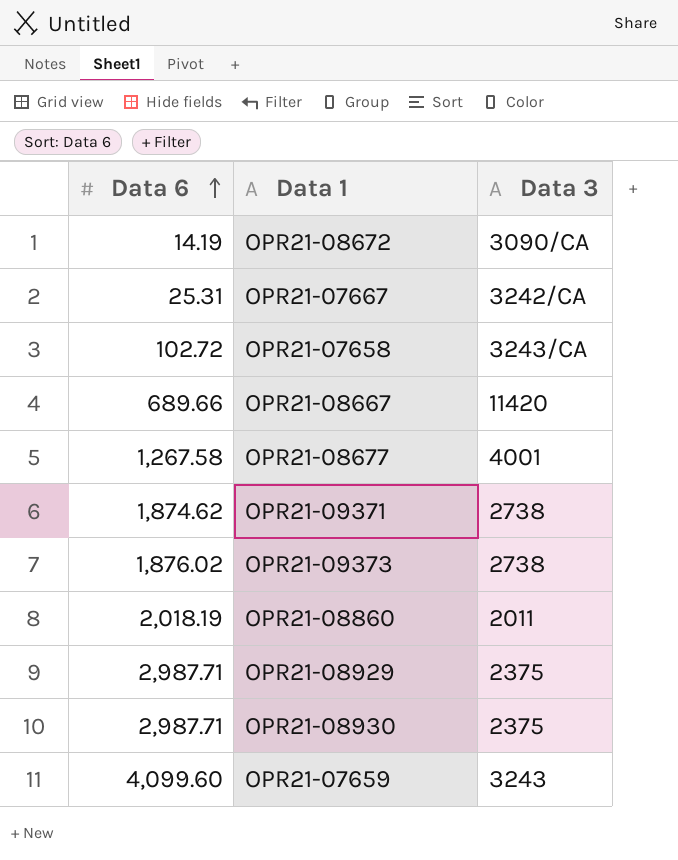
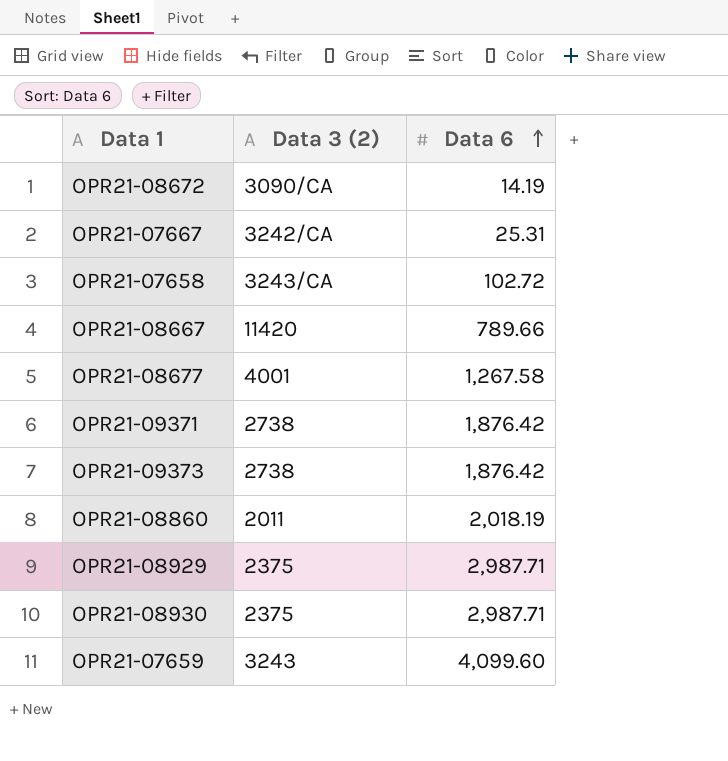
column name: Data 3 -> Data 3 (2)
column Data 6 | position: 1 -> 3
OPR21-08667 | Data 6: 689.66 -> 789.66
OPR21-09371 | Data 6: 1,874.62 -> 1,876.42
OPR21-09373 | Data 6: 1,876.02 -> 1,876.42

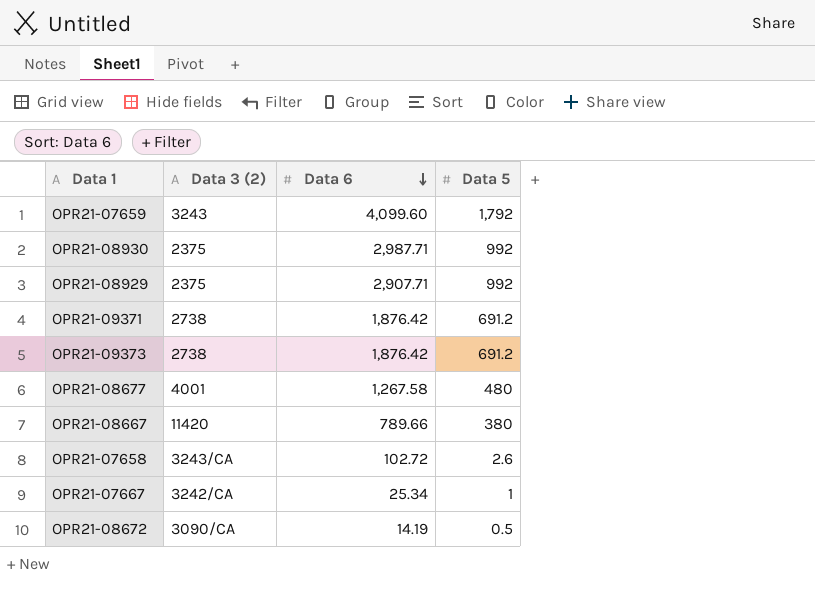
row order: Data 6 ascending -> Data 6 descending
column Data 5 | position: none -> 4
row OPR21-08860: 2011 | 2,018.19 -> none
OPR21-08929 | Data 6: 2,987.71 -> 2,907.71
OPR21-07667 | Data 6: 25.31 -> 25.34

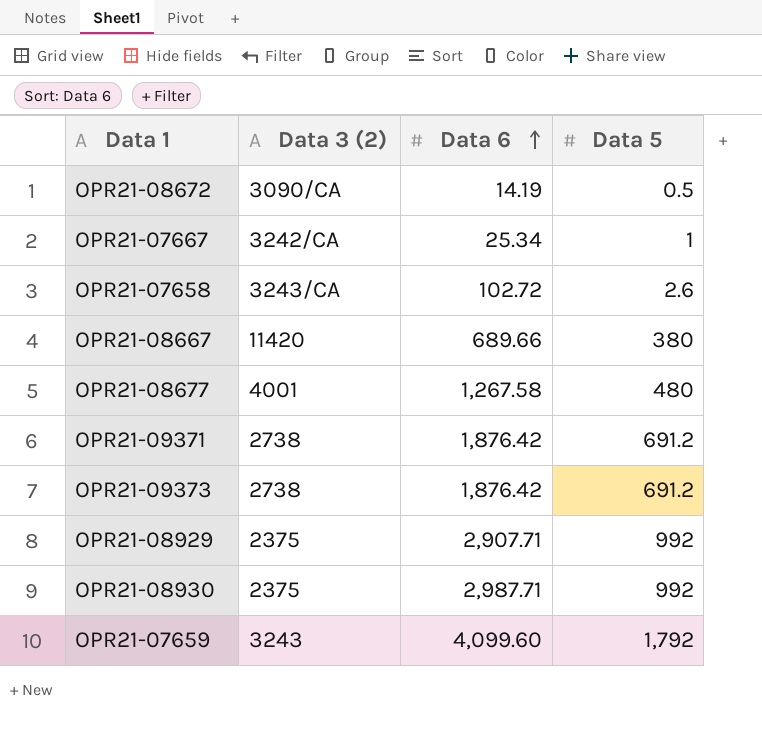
row order: Data 6 descending -> Data 6 ascending
OPR21-08667 | Data 6: 789.66 -> 689.66

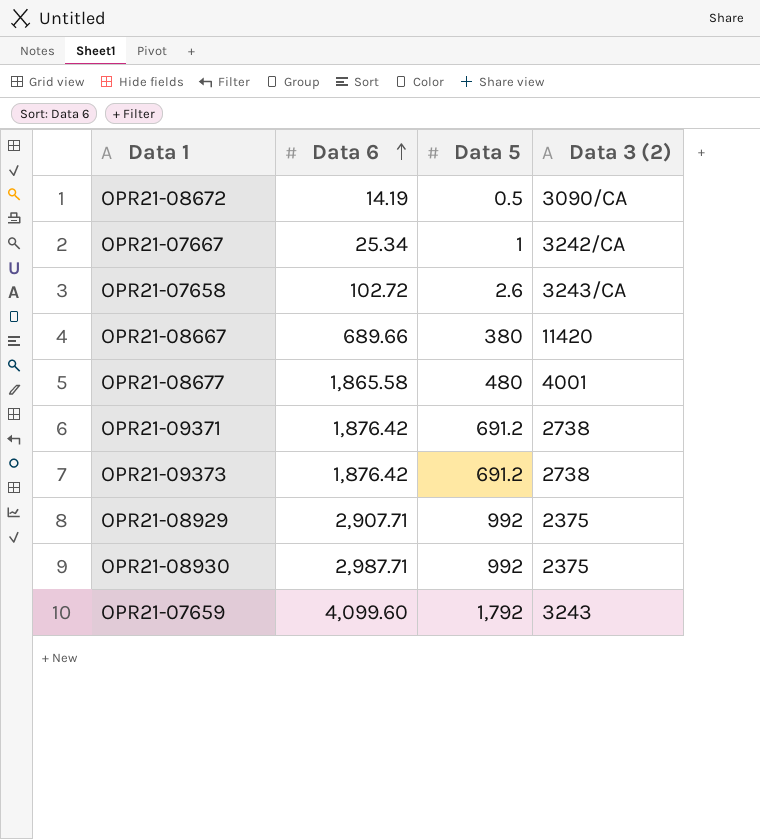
column Data 3 (2) | position: 2 -> 4
OPR21-08677 | Data 6: 1,267.58 -> 1,865.58

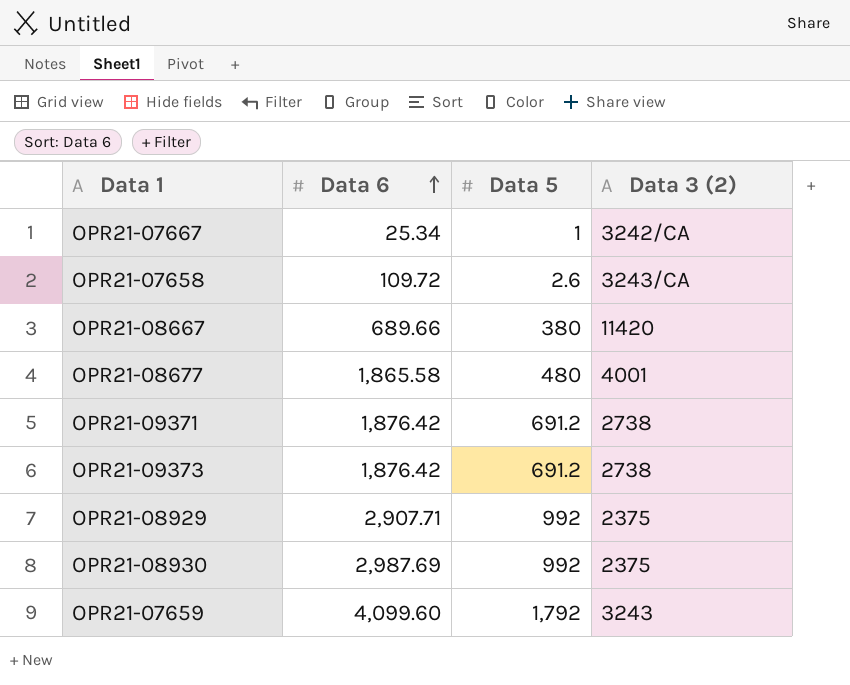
row OPR21-08672: 14.19 | 0.5 | 3090/CA -> none
OPR21-07658 | Data 6: 102.72 -> 109.72
OPR21-08930 | Data 6: 2,987.71 -> 2,987.69

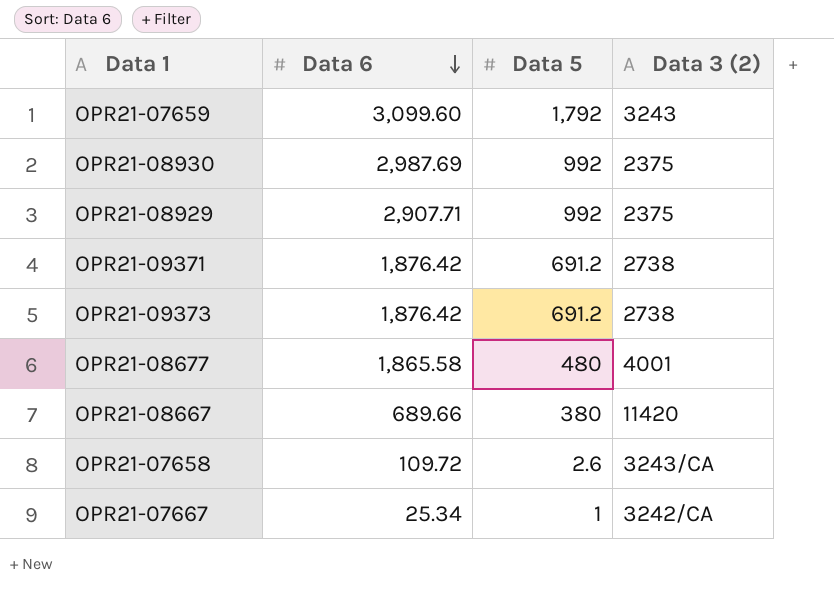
row order: Data 6 ascending -> Data 6 descending
OPR21-07659 | Data 6: 4,099.60 -> 3,099.60

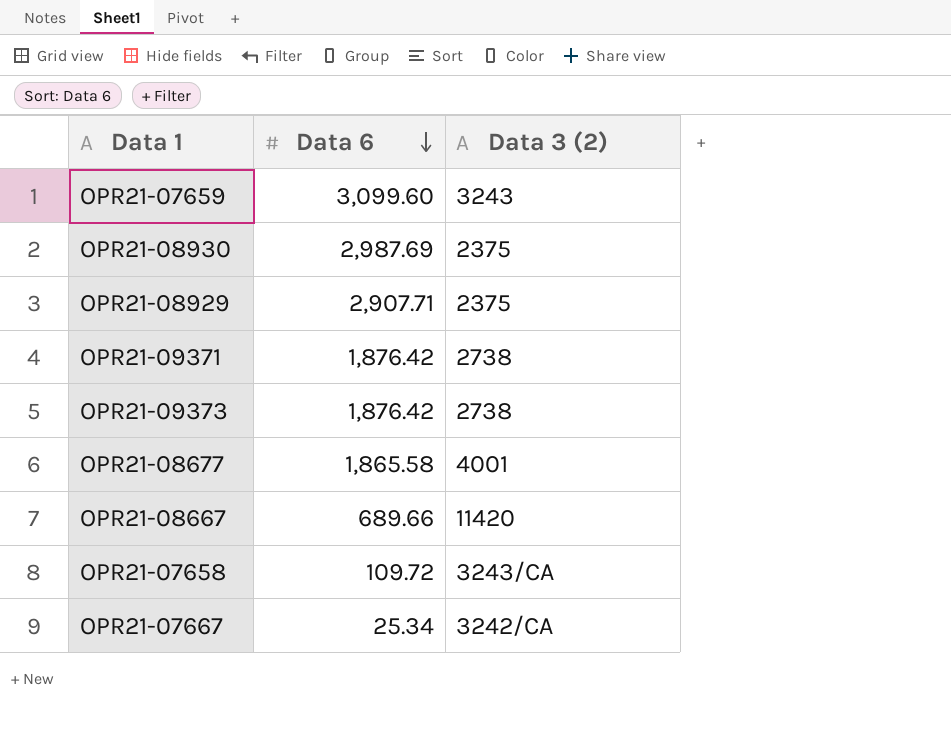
column Data 5 | position: 3 -> none

